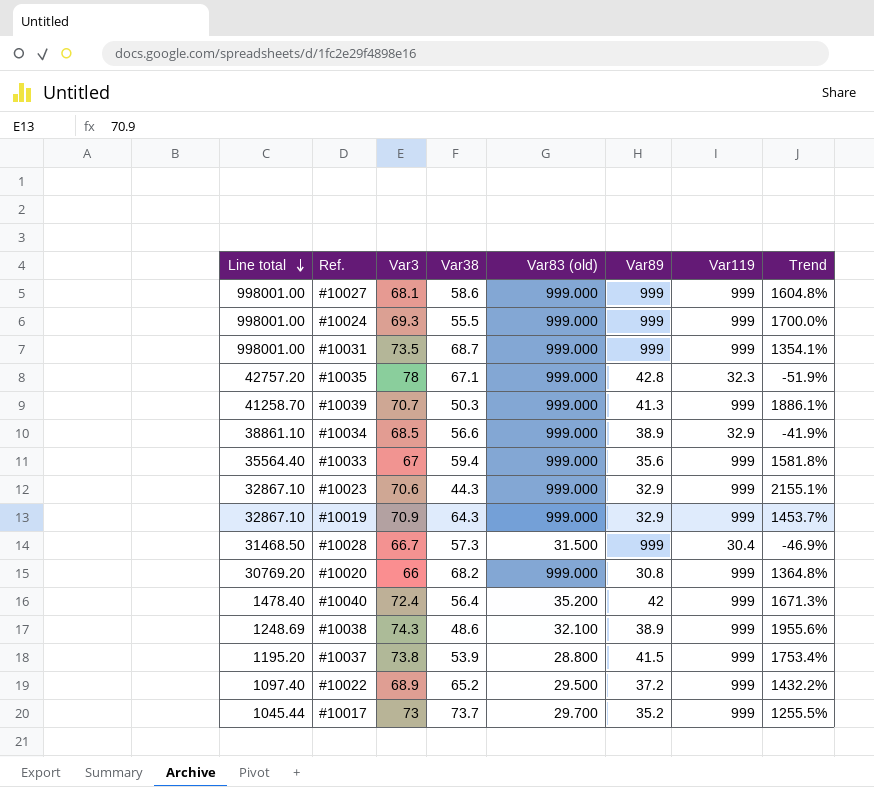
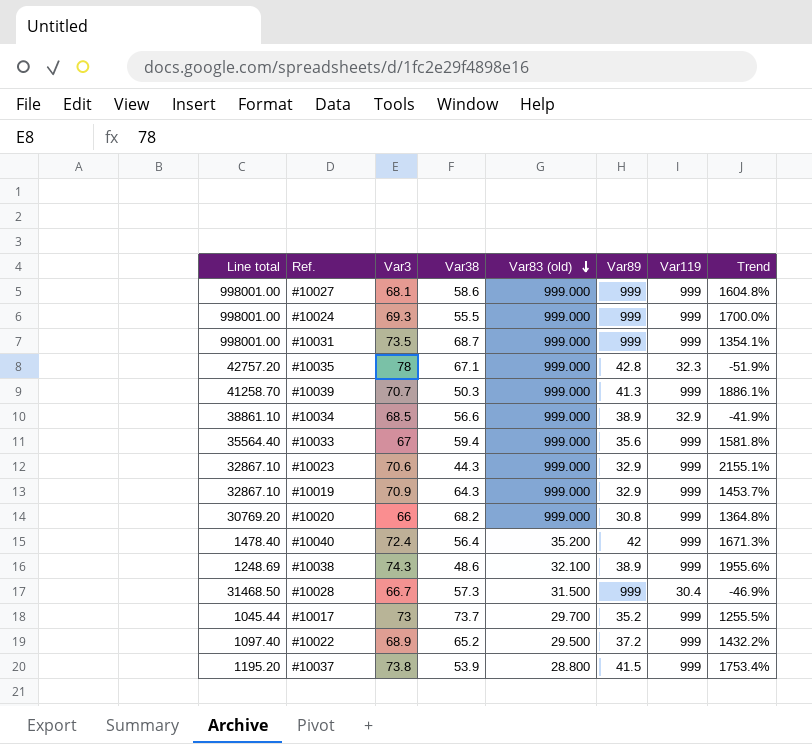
row order: Line total descending -> Var83 (old) descending

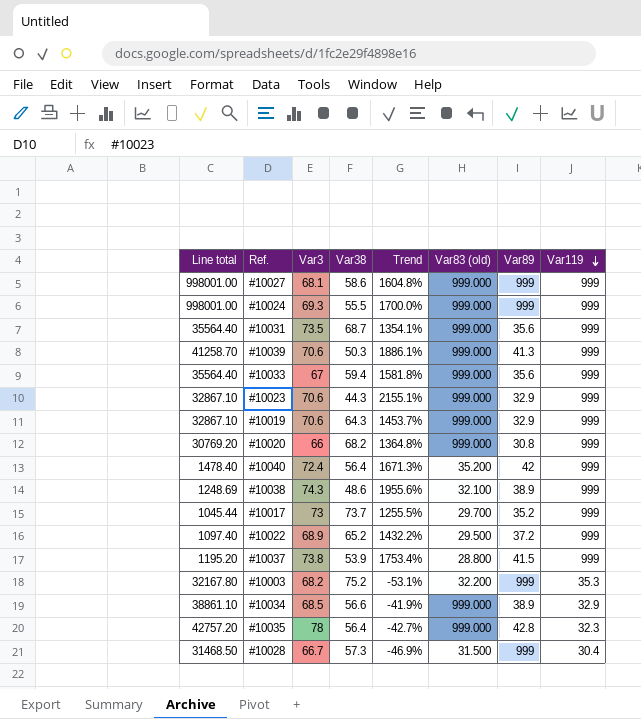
row order: Var83 (old) descending -> Var119 descending
column Trend | position: 8 -> 5
#10031 | Line total: 998001.00 -> 35564.40
#10031 | Var89: 999 -> 35.6
#10039 | Var3: 70.7 -> 70.6
#10019 | Var3: 70.9 -> 70.6
row #10003: none -> 32167.80 | 68.2 | 75.2 | -53.1% | 32.200 | 999 | 35.3
#10035 | Var38: 67.1 -> 56.4
#10035 | Trend: -51.9% -> -42.7%

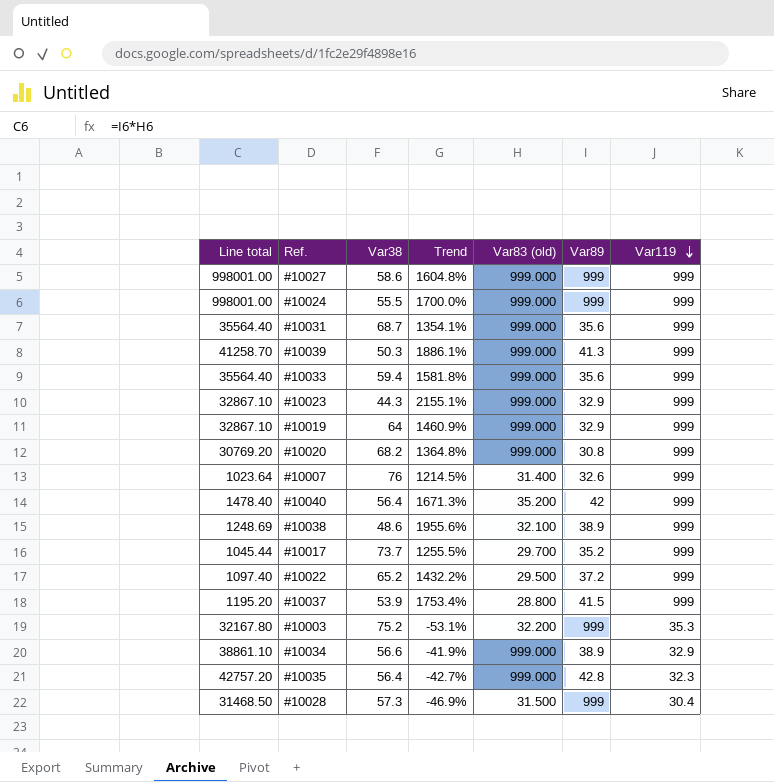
column Var3 | position: 3 -> none
#10019 | Var38: 64.3 -> 64
#10019 | Trend: 1453.7% -> 1460.9%
row #10007: none -> 1023.64 | 76 | 1214.5% | 31.400 | 32.6 | 999

